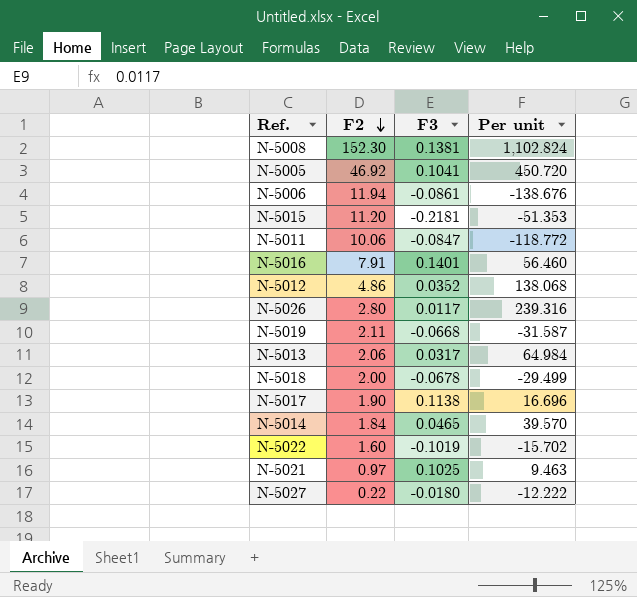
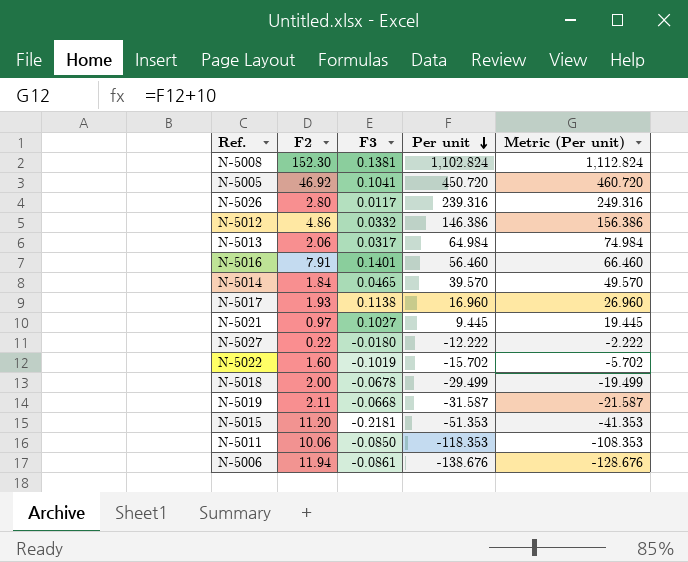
row order: F2 descending -> Per unit descending
column Metric (Per unit) | formula: none -> [Per unit] + 10
N-5012 | F3: 0.0352 -> 0.0332
N-5012 | Per unit: 138.068 -> 146.386
N-5017 | F2: 1.90 -> 1.93
N-5017 | Per unit: 16.696 -> 16.960
N-5021 | F3: 0.1025 -> 0.1027
N-5021 | Per unit: 9.463 -> 9.445
N-5011 | F3: -0.0847 -> -0.0850
N-5011 | Per unit: -118.772 -> -118.353

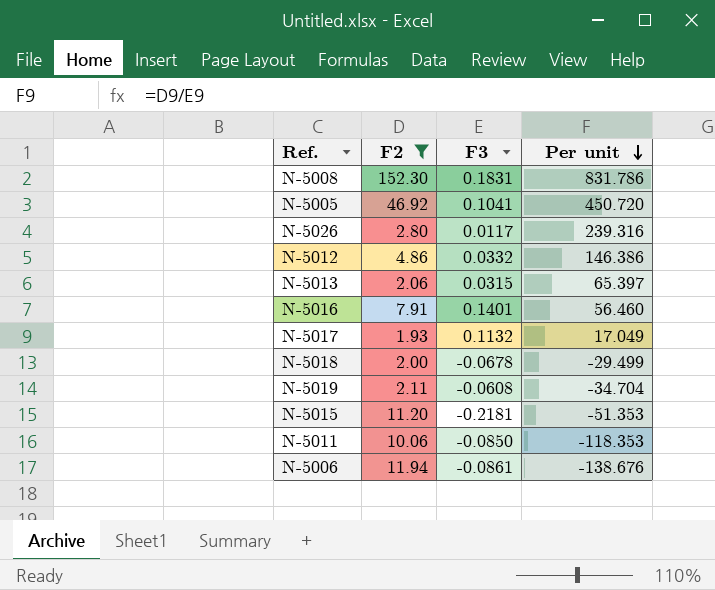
filter: none -> F2 >= 1.93
column Metric (Per unit) | formula: [Per unit] + 10 -> none
N-5008 | F3: 0.1381 -> 0.1831
N-5008 | Per unit: 1,102.824 -> 831.786
N-5013 | F3: 0.0317 -> 0.0315
N-5013 | Per unit: 64.984 -> 65.397
N-5017 | F3: 0.1138 -> 0.1132
N-5017 | Per unit: 16.960 -> 17.049
N-5019 | F3: -0.0668 -> -0.0608
N-5019 | Per unit: -31.587 -> -34.704

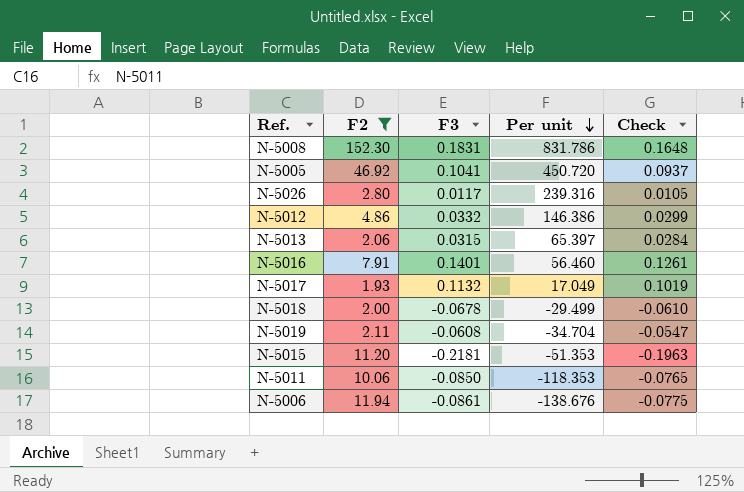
column Check | formula: none -> [F3] * 0.9

